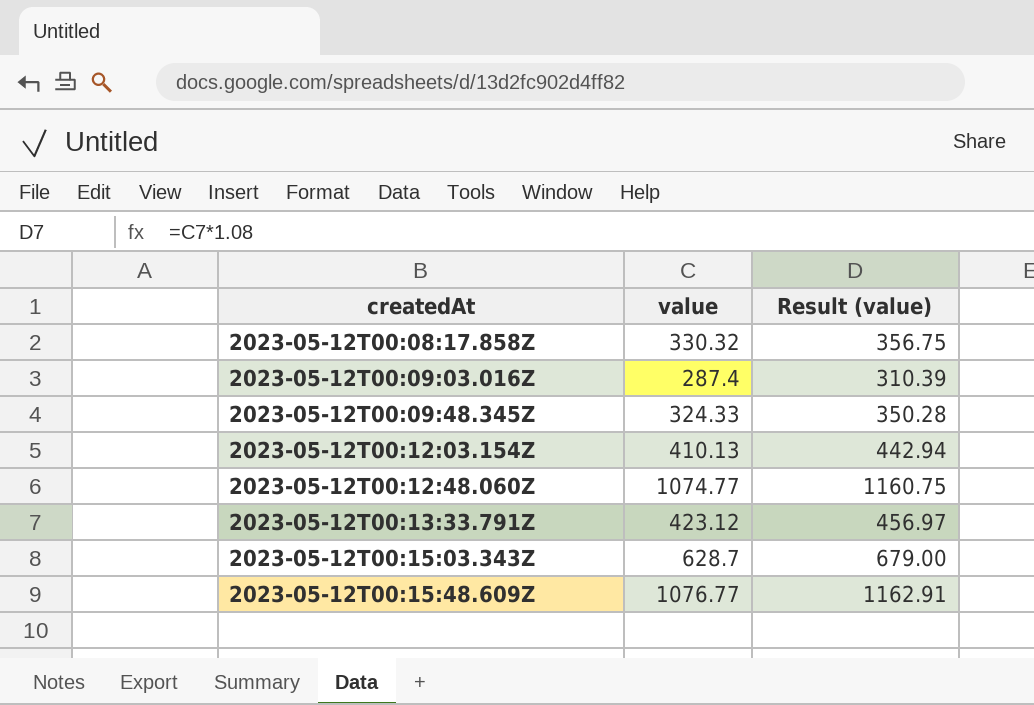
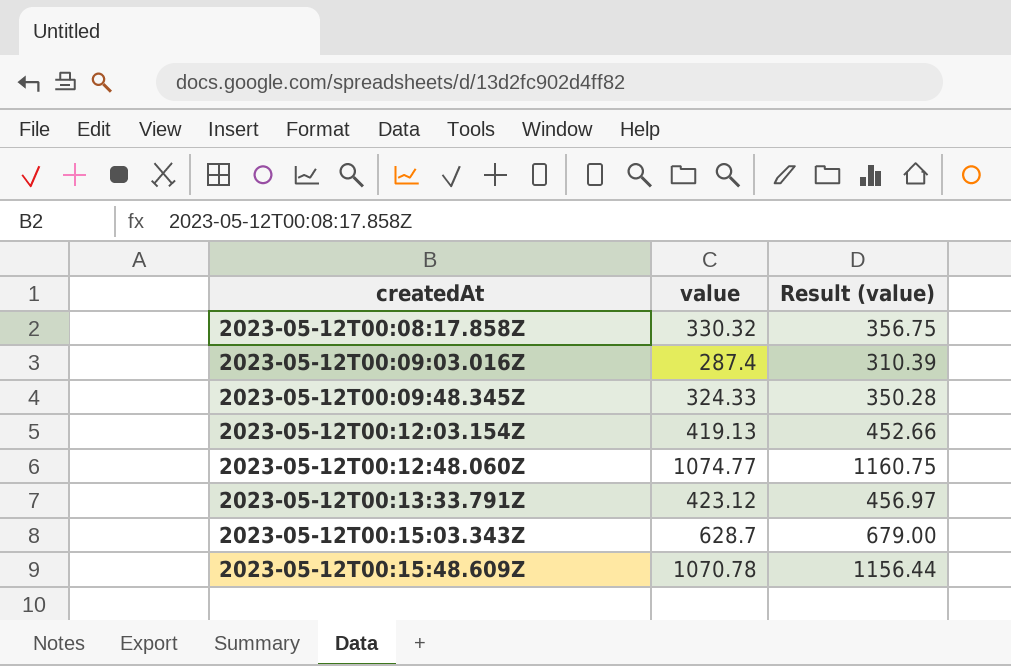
2023-05-12T00:12:03.154Z | value: 410.13 -> 419.13
2023-05-12T00:12:03.154Z | Result (value): 442.94 -> 452.66
2023-05-12T00:15:48.609Z | value: 1076.77 -> 1070.78
2023-05-12T00:15:48.609Z | Result (value): 1162.91 -> 1156.44

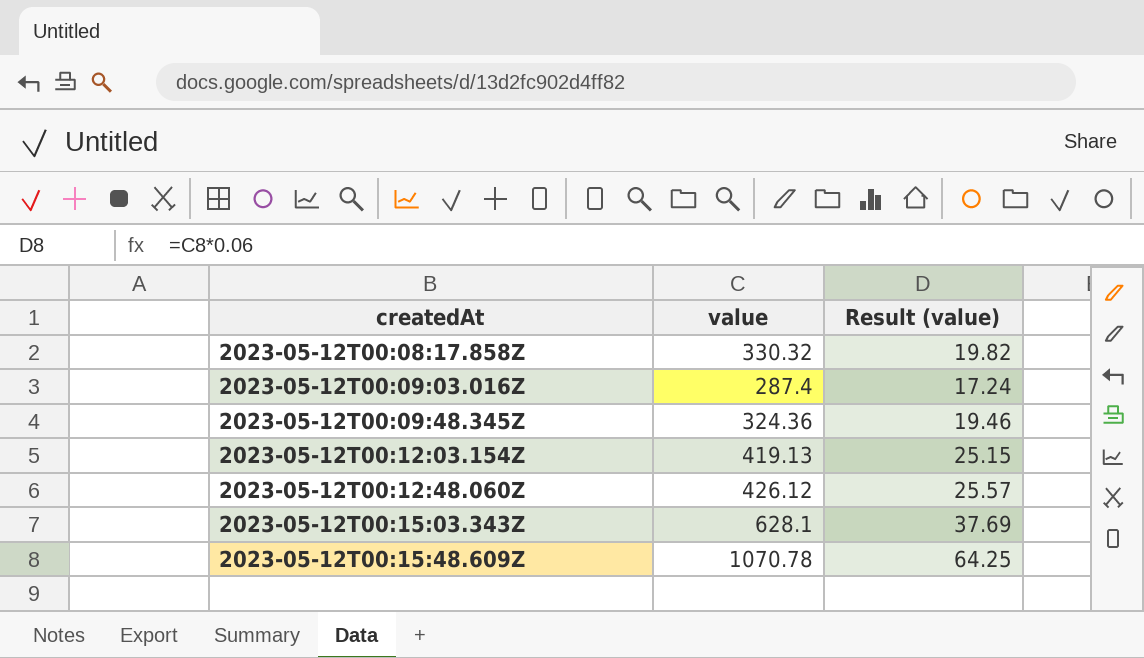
column Result (value) | formula: [value] * 1.08 -> [value] * 0.06
row 2023-05-12T00:13:33.791Z: 423.12 | 456.97 -> none
2023-05-12T00:09:48.345Z | value: 324.33 -> 324.36
2023-05-12T00:12:48.060Z | value: 1074.77 -> 426.12
2023-05-12T00:15:03.343Z | value: 628.7 -> 628.1

